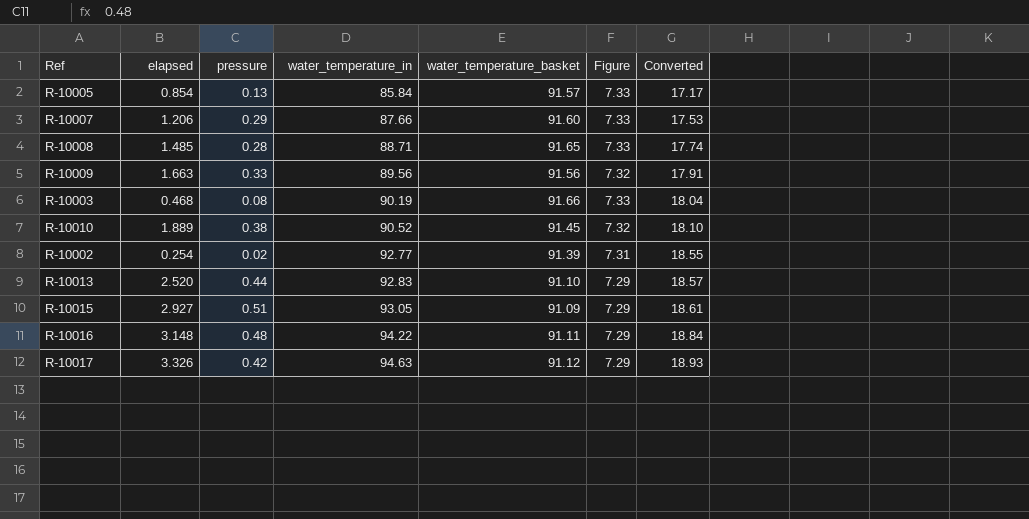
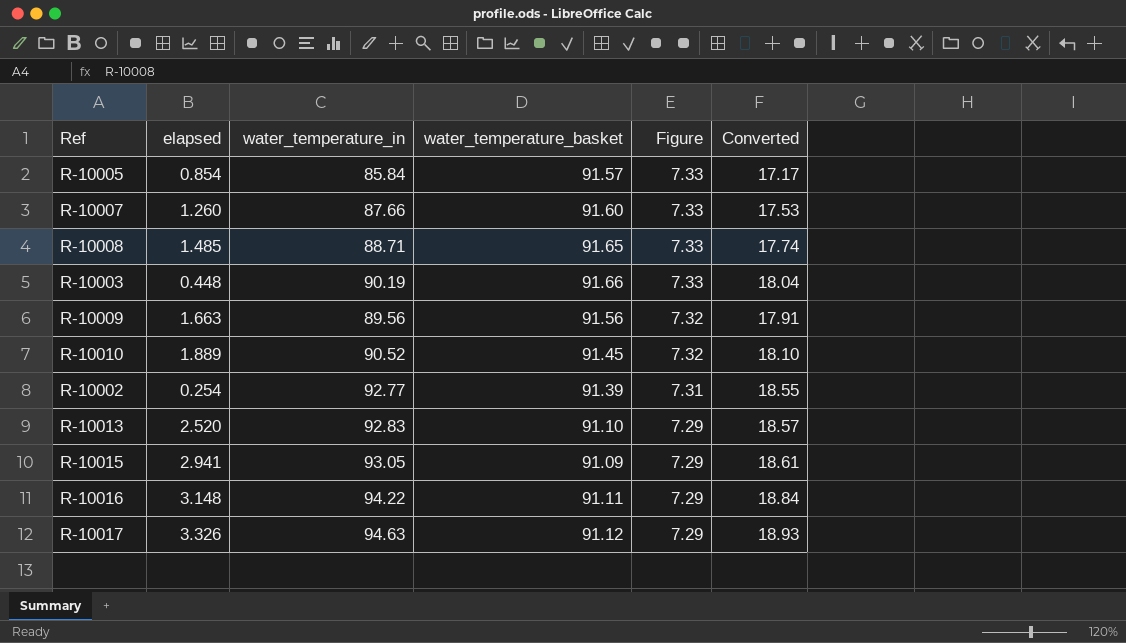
row order: water_temperature_in ascending -> Figure descending
column pressure | position: 3 -> none
R-10007 | elapsed: 1.206 -> 1.260
R-10003 | elapsed: 0.468 -> 0.448
R-10015 | elapsed: 2.927 -> 2.941

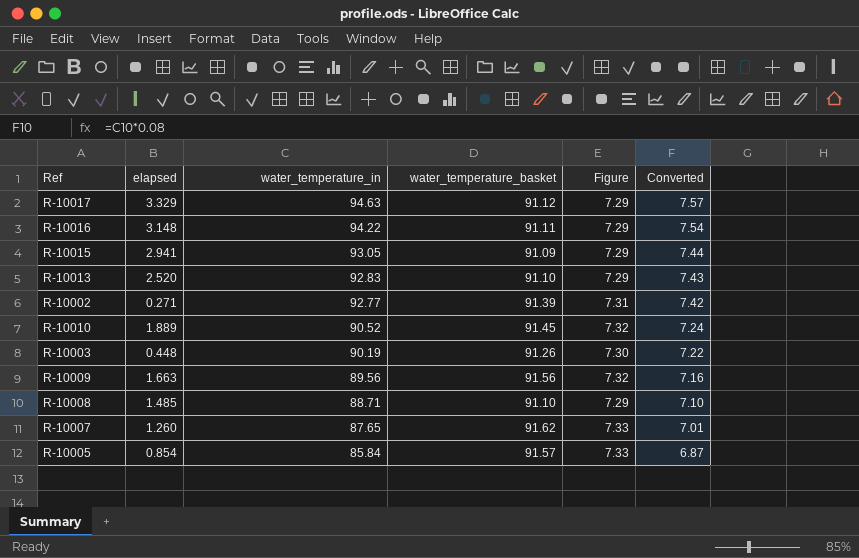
row order: Figure descending -> water_temperature_in descending
column Converted | formula: [water_temperature_in] * 0.2 -> [water_temperature_in] * 0.08
R-10017 | elapsed: 3.326 -> 3.329
R-10002 | elapsed: 0.254 -> 0.271
R-10003 | water_temperature_basket: 91.66 -> 91.26
R-10003 | Figure: 7.33 -> 7.30
R-10008 | water_temperature_basket: 91.65 -> 91.10
R-10008 | Figure: 7.33 -> 7.29
R-10007 | water_temperature_in: 87.66 -> 87.65
R-10007 | water_temperature_basket: 91.60 -> 91.62

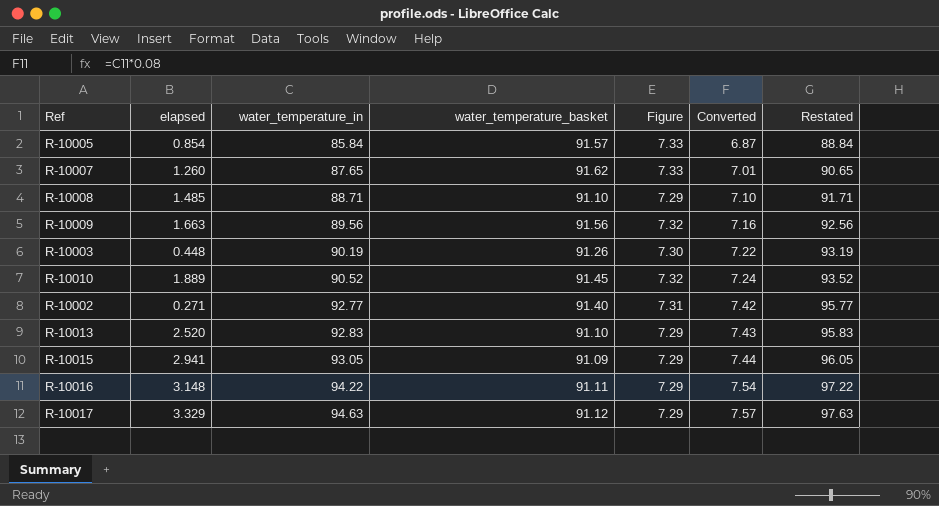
row order: water_temperature_in descending -> water_temperature_in ascending
column Restated | formula: none -> [water_temperature_in] + 3
R-10002 | water_temperature_basket: 91.39 -> 91.40

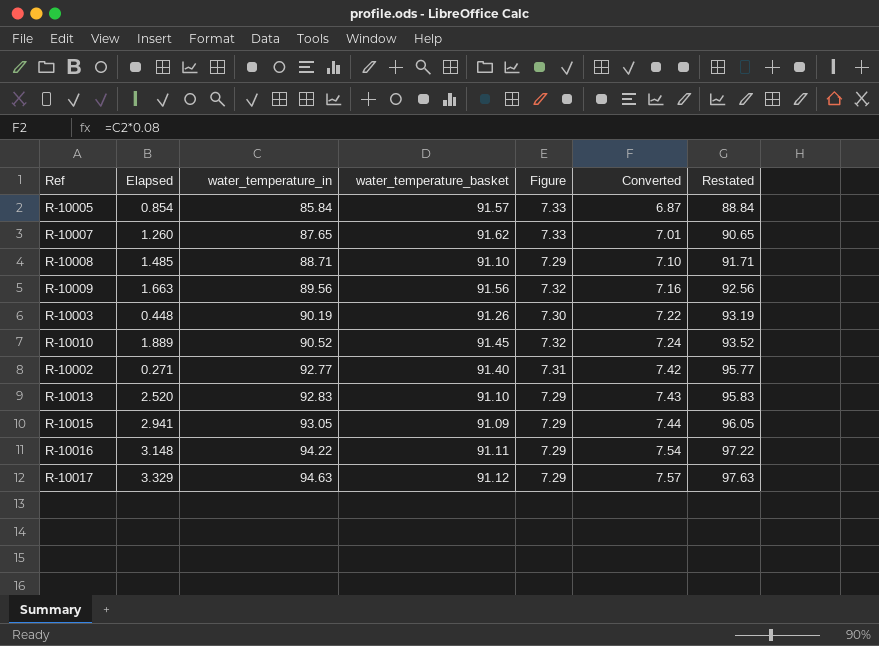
column name: elapsed -> Elapsed

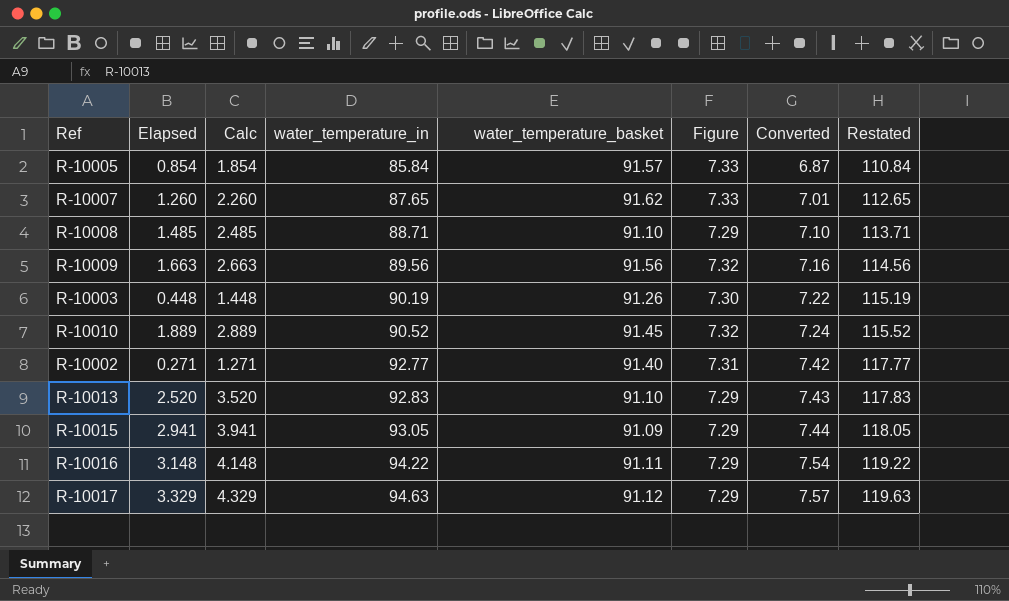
column Calc | formula: none -> [Elapsed] + 1
column Restated | formula: [water_temperature_in] + 3 -> [water_temperature_in] + 25

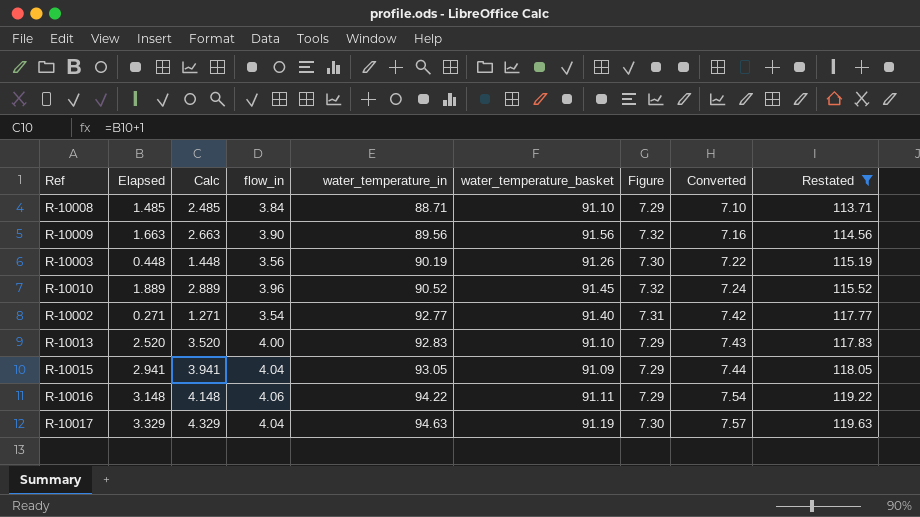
filter: none -> Restated >= 113.71
column flow_in | position: none -> 4
R-10017 | water_temperature_basket: 91.12 -> 91.19
R-10017 | Figure: 7.29 -> 7.30

